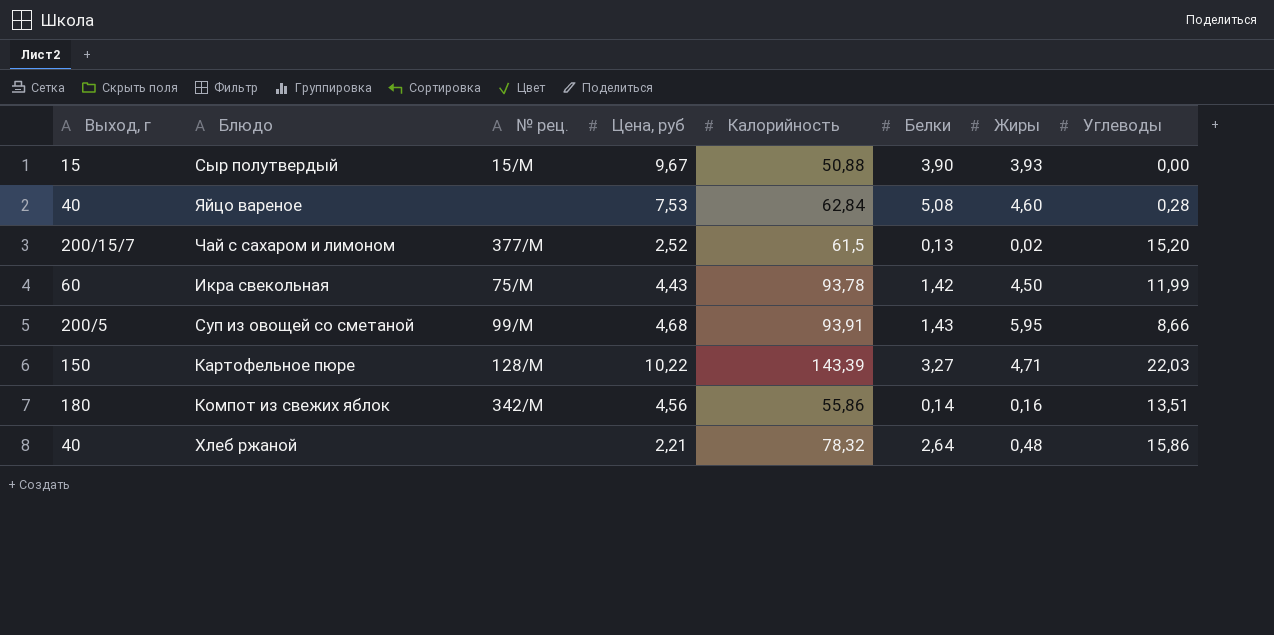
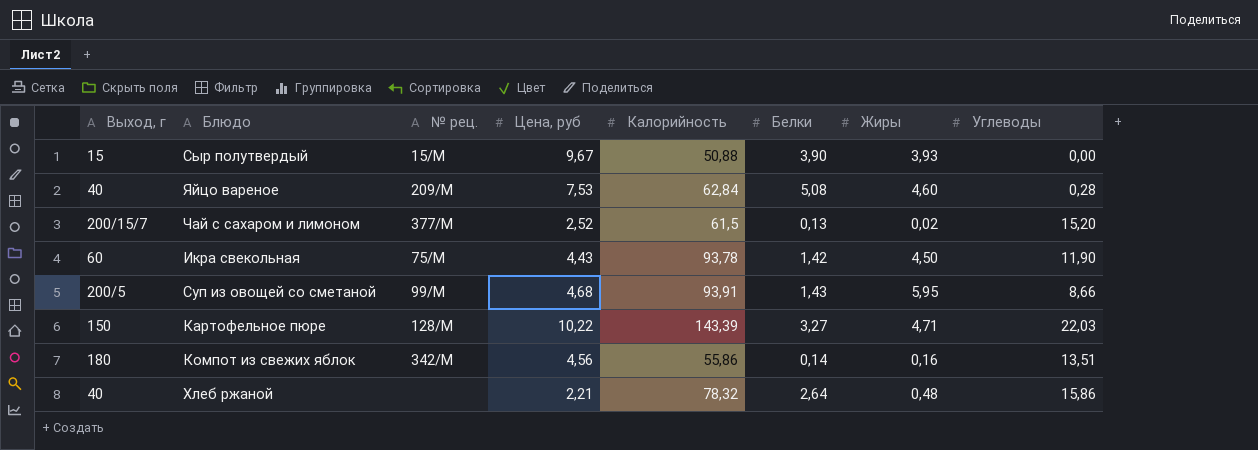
Яйцо вареное | № рец.: none -> 209/М
Икра свекольная | Углеводы: 11,99 -> 11,90

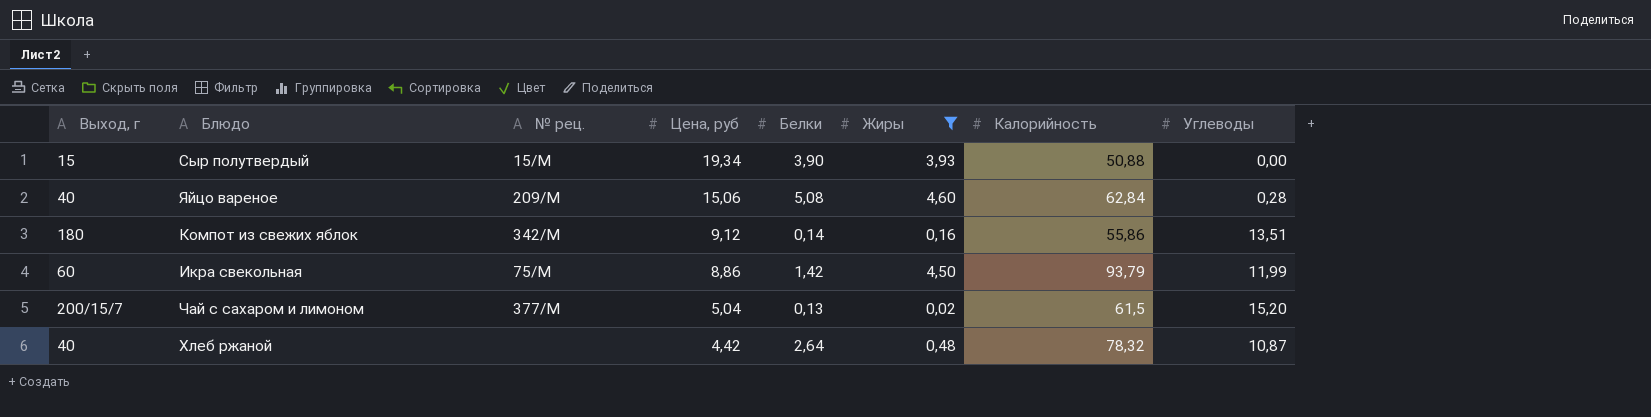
filter: none -> Жиры <= 4,60
row order: none -> Цена, руб descending
column Калорийность | position: 5 -> 7
Сыр полутвердый | Цена, руб: 9,67 -> 19,34
Яйцо вареное | Цена, руб: 7,53 -> 15,06
Компот из свежих яблок | Цена, руб: 4,56 -> 9,12
Икра свекольная | Цена, руб: 4,43 -> 8,86
Икра свекольная | Калорийность: 93,78 -> 93,79
Икра свекольная | Углеводы: 11,90 -> 11,99
Чай с сахаром и лимоном | Цена, руб: 2,52 -> 5,04
Хлеб ржаной | Цена, руб: 2,21 -> 4,42
Хлеб ржаной | Углеводы: 15,86 -> 10,87

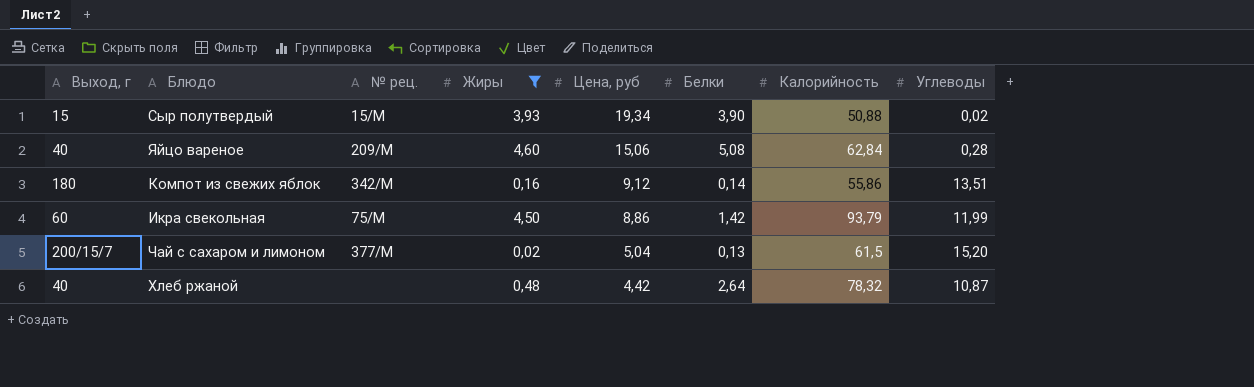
column Жиры | position: 6 -> 4
Сыр полутвердый | Углеводы: 0,00 -> 0,02

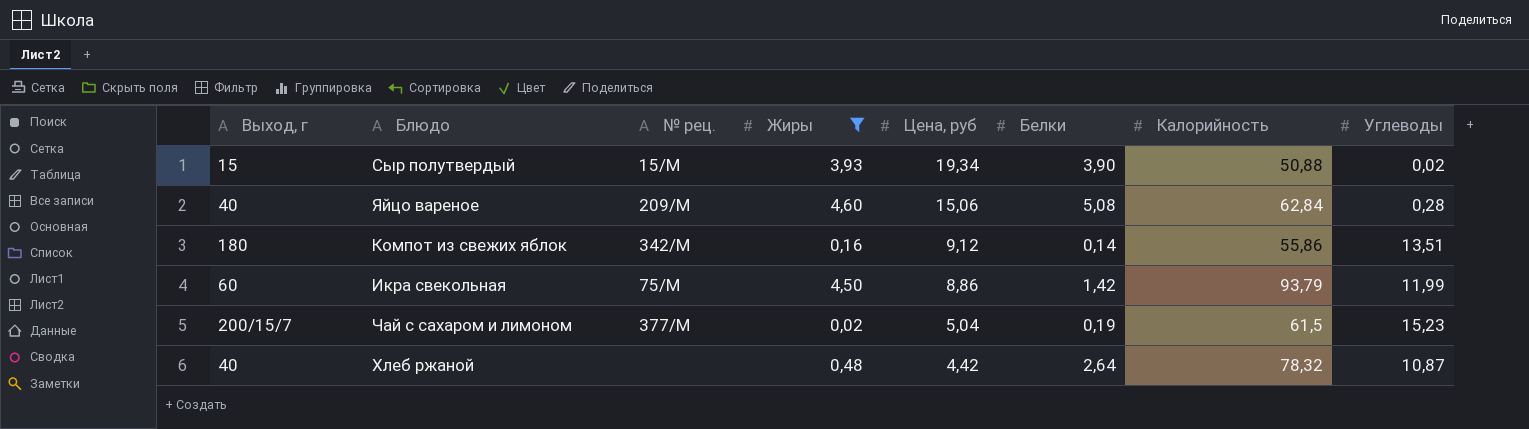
Чай с сахаром и лимоном | Белки: 0,13 -> 0,19
Чай с сахаром и лимоном | Углеводы: 15,20 -> 15,23

